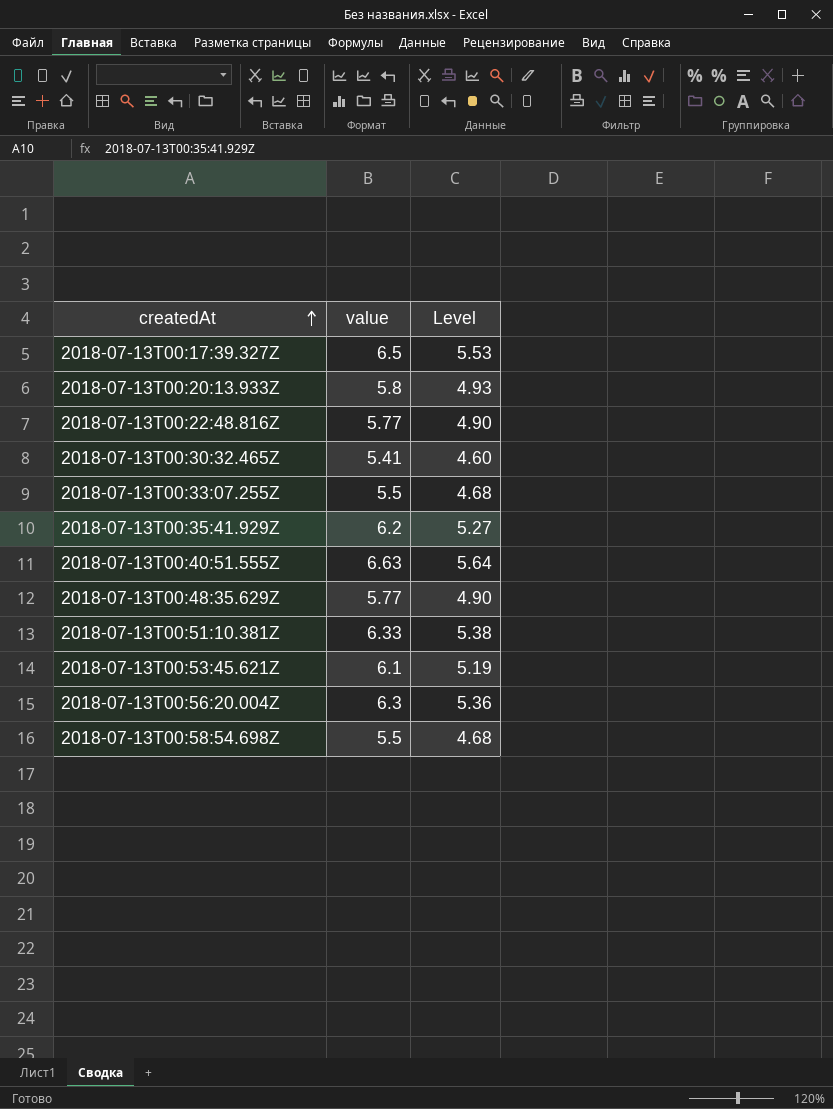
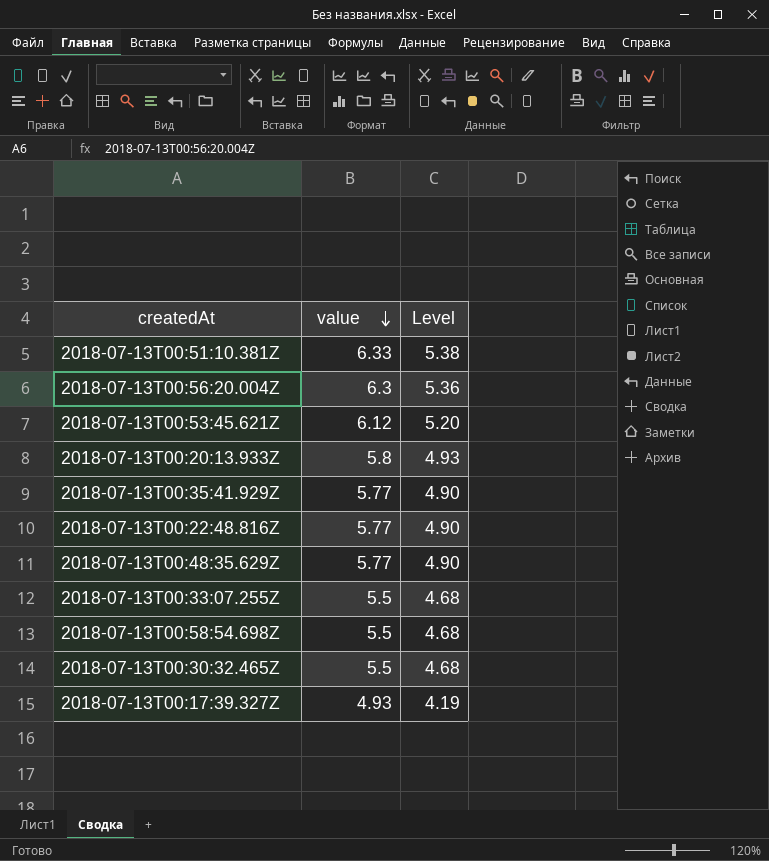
row order: createdAt ascending -> value descending
row 2018-07-13T00:40:51.555Z: 6.63 | 5.64 -> none
2018-07-13T00:53:45.621Z | value: 6.1 -> 6.12
2018-07-13T00:53:45.621Z | Level: 5.19 -> 5.20
2018-07-13T00:35:41.929Z | value: 6.2 -> 5.77
2018-07-13T00:35:41.929Z | Level: 5.27 -> 4.90
2018-07-13T00:30:32.465Z | value: 5.41 -> 5.5
2018-07-13T00:30:32.465Z | Level: 4.60 -> 4.68
2018-07-13T00:17:39.327Z | value: 6.5 -> 4.93
2018-07-13T00:17:39.327Z | Level: 5.53 -> 4.19

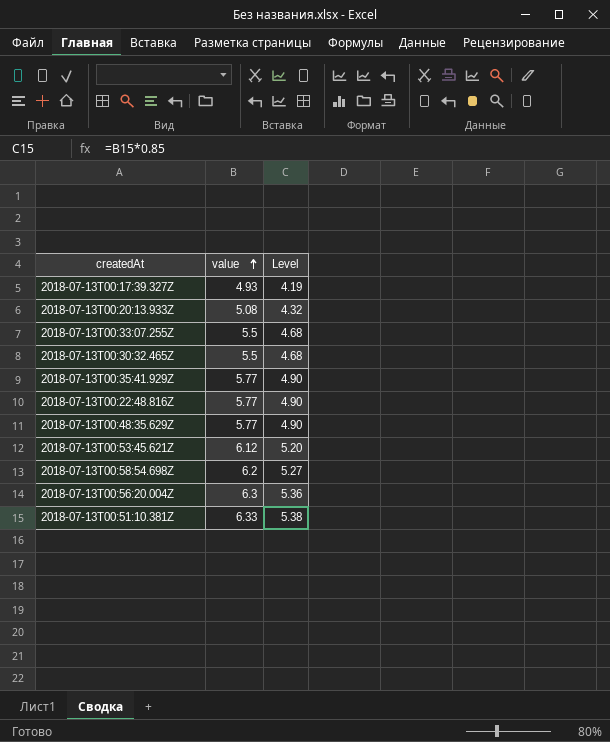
row order: value descending -> value ascending
2018-07-13T00:20:13.933Z | value: 5.8 -> 5.08
2018-07-13T00:20:13.933Z | Level: 4.93 -> 4.32
2018-07-13T00:58:54.698Z | value: 5.5 -> 6.2
2018-07-13T00:58:54.698Z | Level: 4.68 -> 5.27

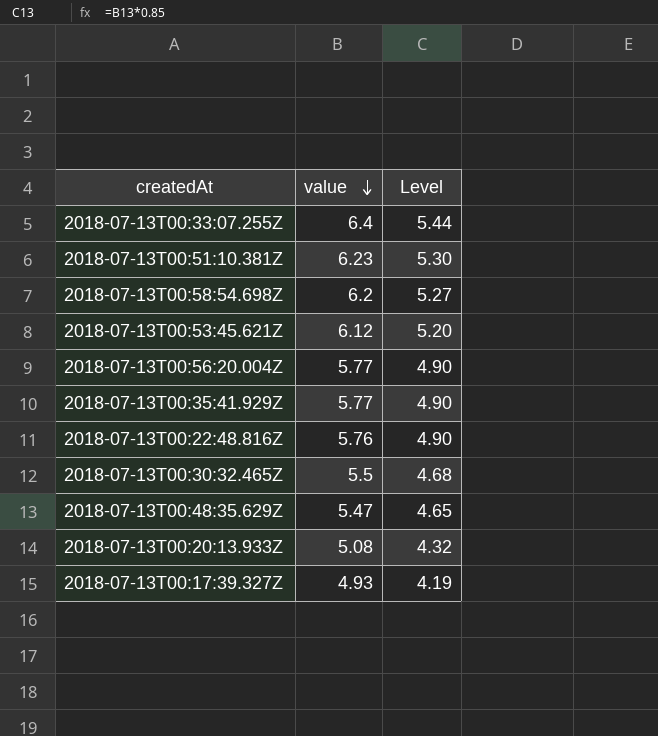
row order: value ascending -> value descending
2018-07-13T00:33:07.255Z | value: 5.5 -> 6.4
2018-07-13T00:33:07.255Z | Level: 4.68 -> 5.44
2018-07-13T00:51:10.381Z | value: 6.33 -> 6.23
2018-07-13T00:51:10.381Z | Level: 5.38 -> 5.30
2018-07-13T00:56:20.004Z | value: 6.3 -> 5.77
2018-07-13T00:56:20.004Z | Level: 5.36 -> 4.90
2018-07-13T00:22:48.816Z | value: 5.77 -> 5.76
2018-07-13T00:48:35.629Z | value: 5.77 -> 5.47
2018-07-13T00:48:35.629Z | Level: 4.90 -> 4.65

